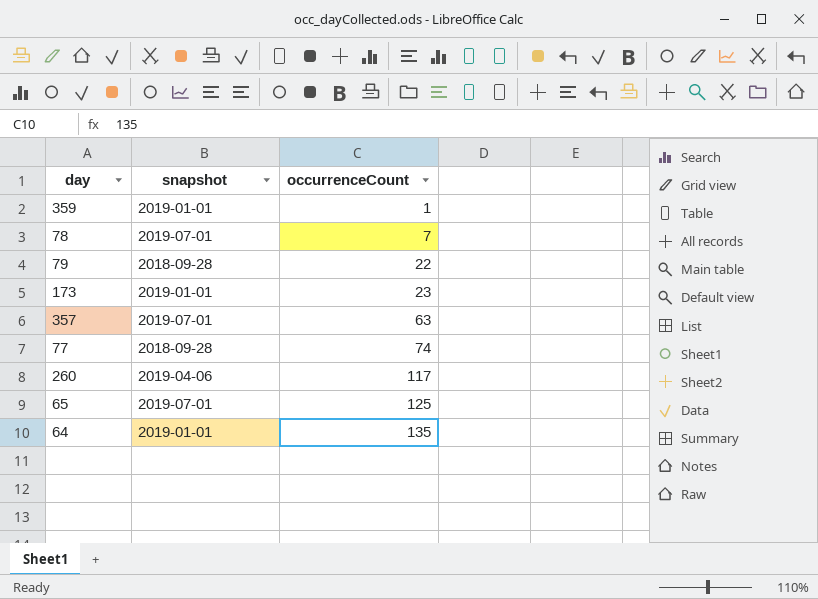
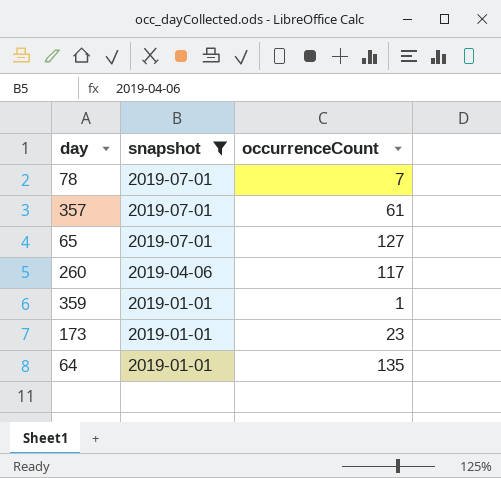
filter: none -> snapshot != 2018-09-28
row order: occurrenceCount ascending -> snapshot descending
357 | occurrenceCount: 63 -> 61
65 | occurrenceCount: 125 -> 127

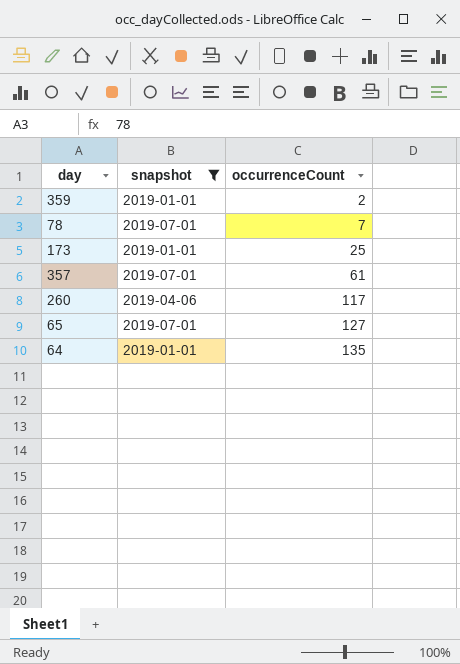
row order: snapshot descending -> occurrenceCount ascending
359 | occurrenceCount: 1 -> 2
173 | occurrenceCount: 23 -> 25

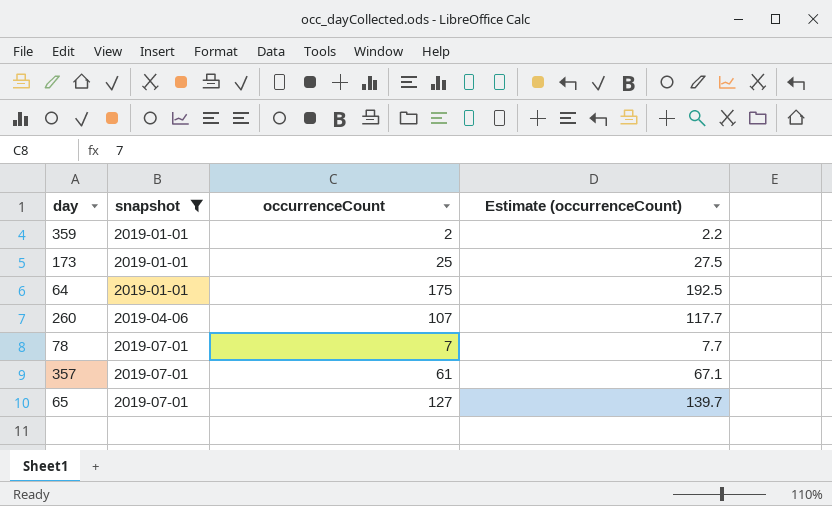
row order: occurrenceCount ascending -> snapshot ascending
column Estimate (occurrenceCount) | formula: none -> [occurrenceCount] * 1.1
64 | occurrenceCount: 135 -> 175
260 | occurrenceCount: 117 -> 107

